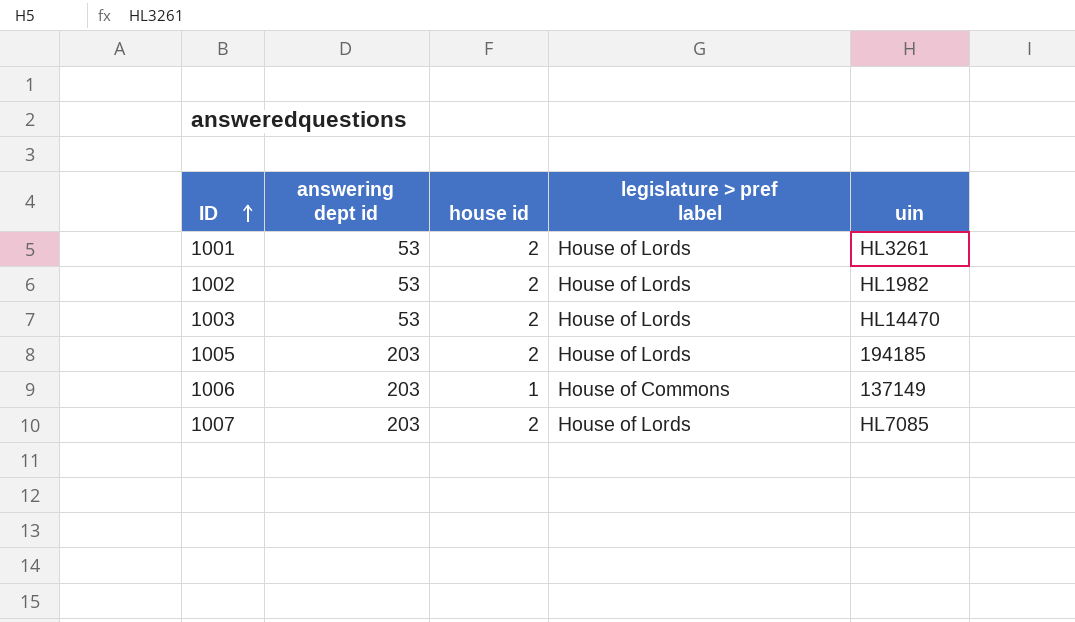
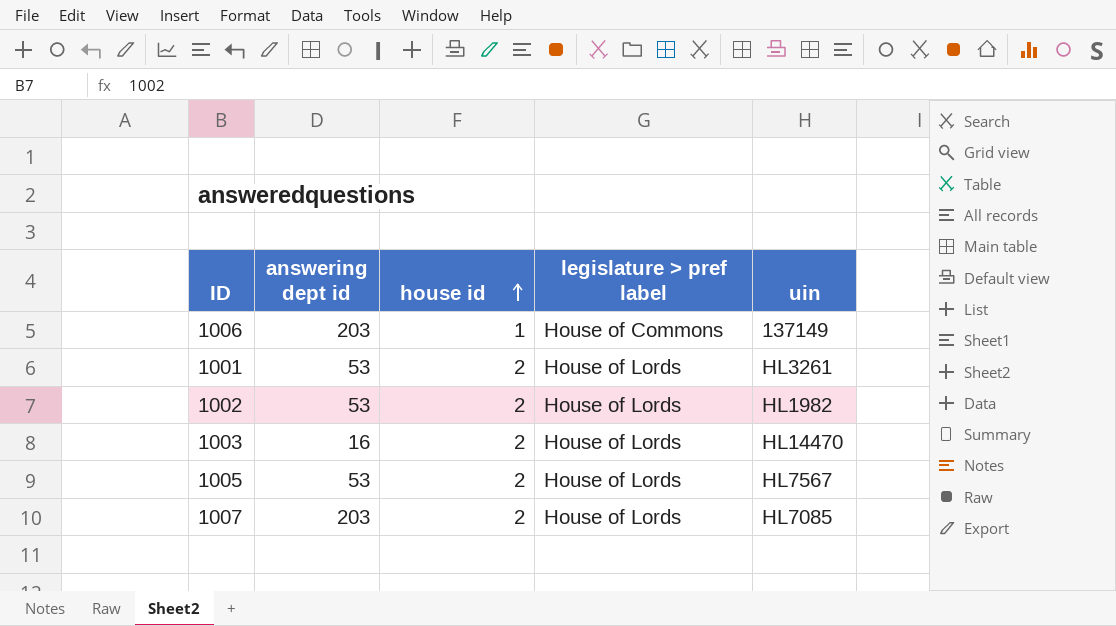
row order: ID ascending -> house id ascending
1003 | answering dept id: 53 -> 16
1005 | answering dept id: 203 -> 53
1005 | uin: 194185 -> HL7567

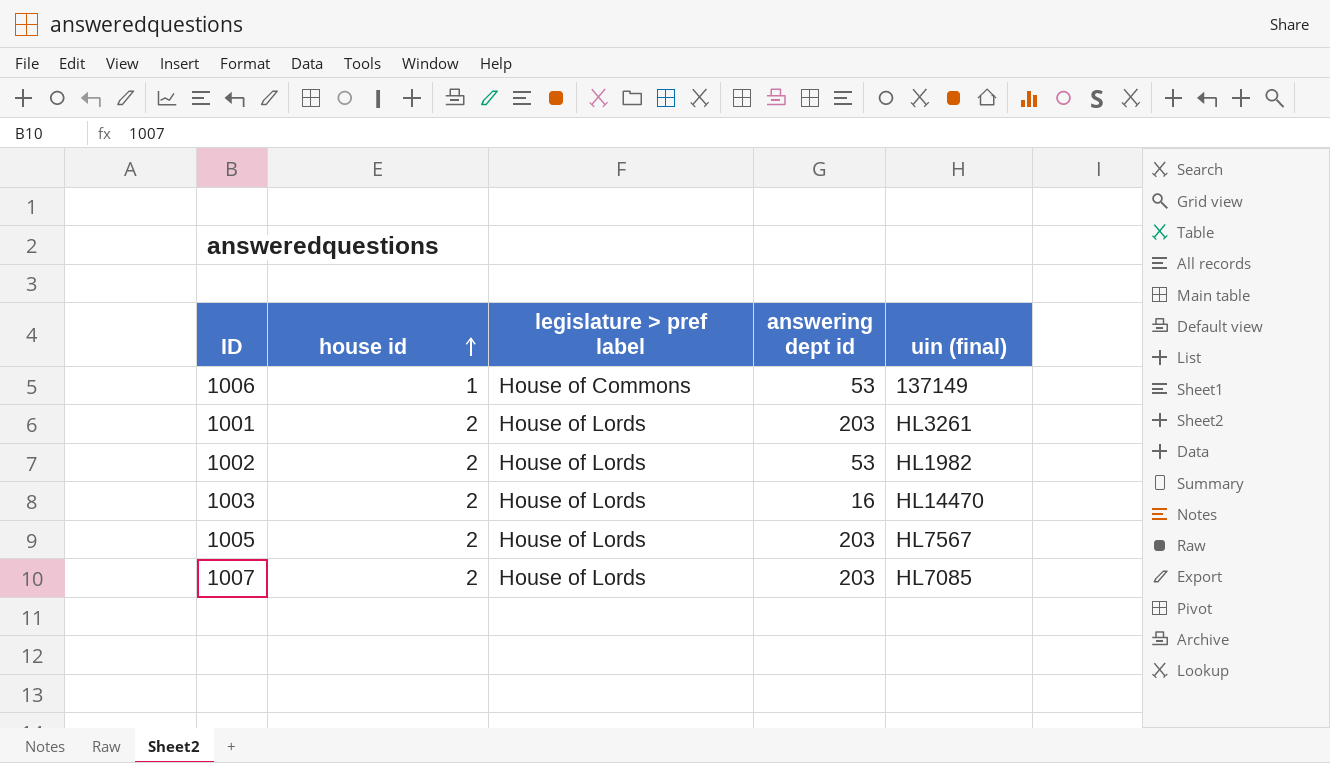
column answering dept id | position: 2 -> 4
column name: uin -> uin (final)
1006 | answering dept id: 203 -> 53
1001 | answering dept id: 53 -> 203
1005 | answering dept id: 53 -> 203

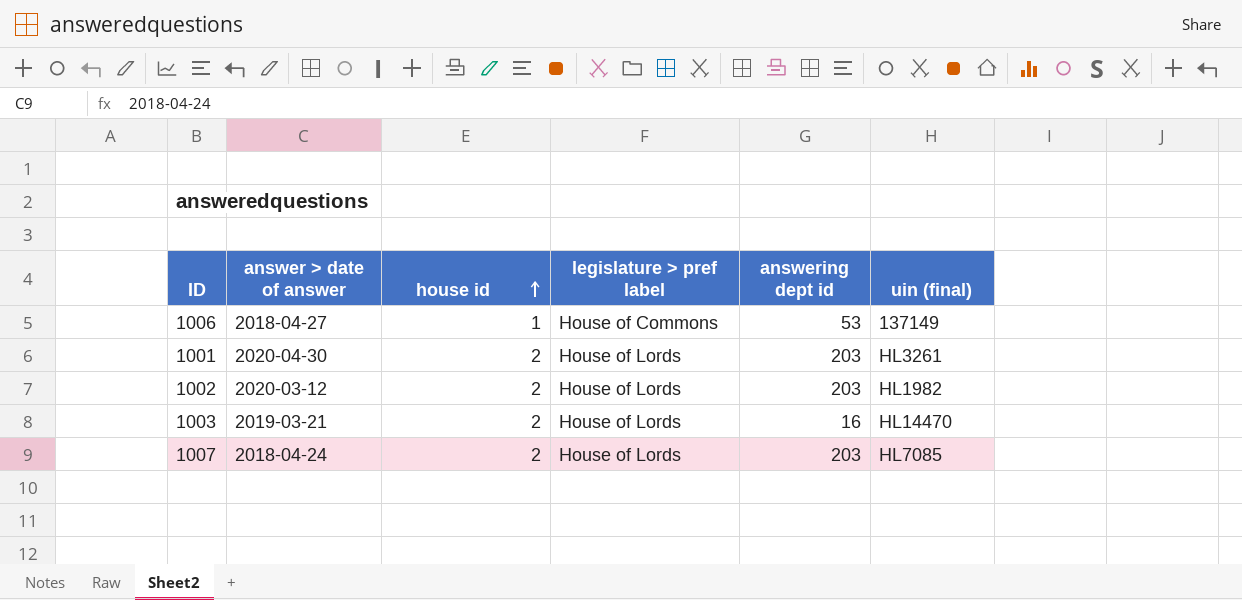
column answer > date of answer | position: none -> 2
row 1005: 2 | House of Lords | 203 | HL7567 -> none
1002 | answering dept id: 53 -> 203

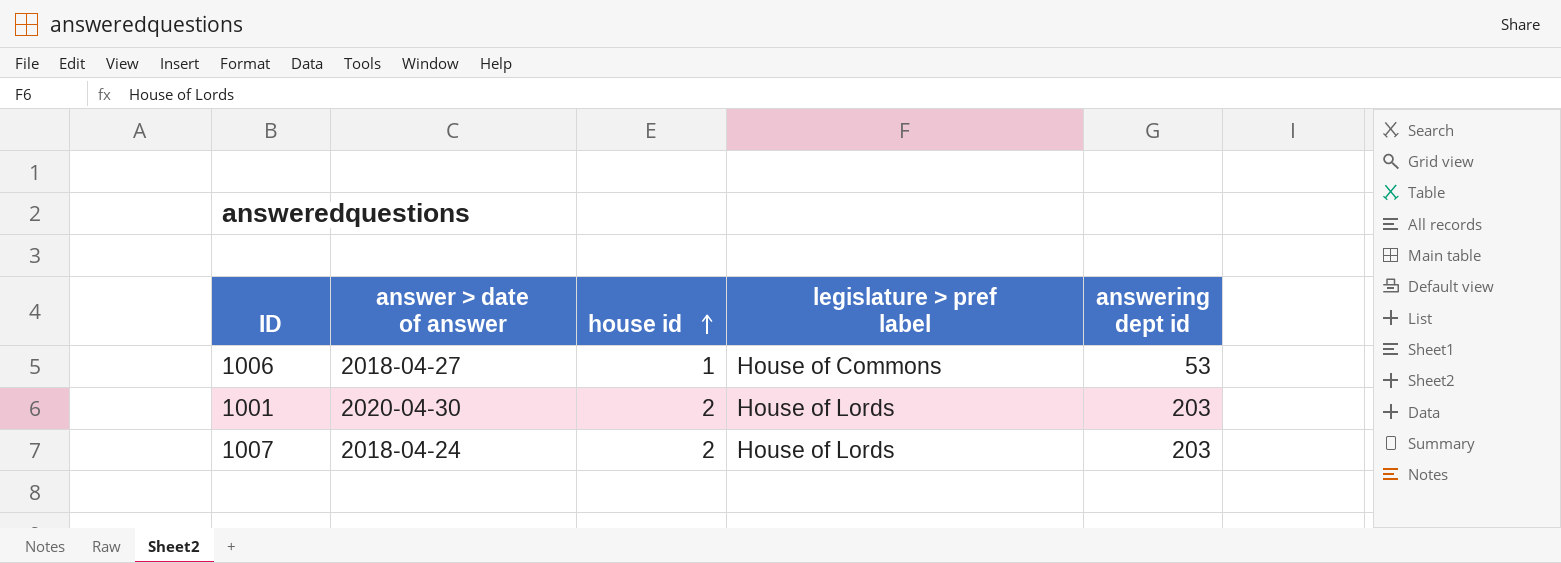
column uin (final) | position: 6 -> none
row 1002: 2020-03-12 | 2 | House of Lords | 203 | HL1982 -> none
row 1003: 2019-03-21 | 2 | House of Lords | 16 | HL14470 -> none

